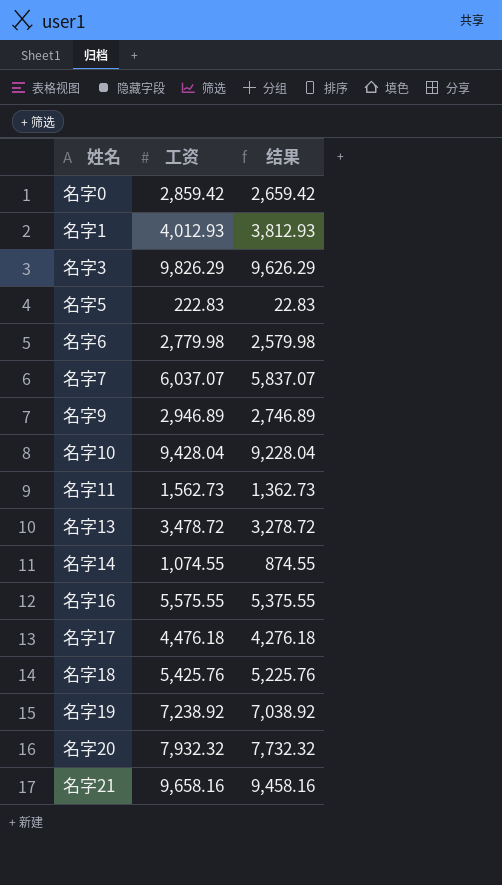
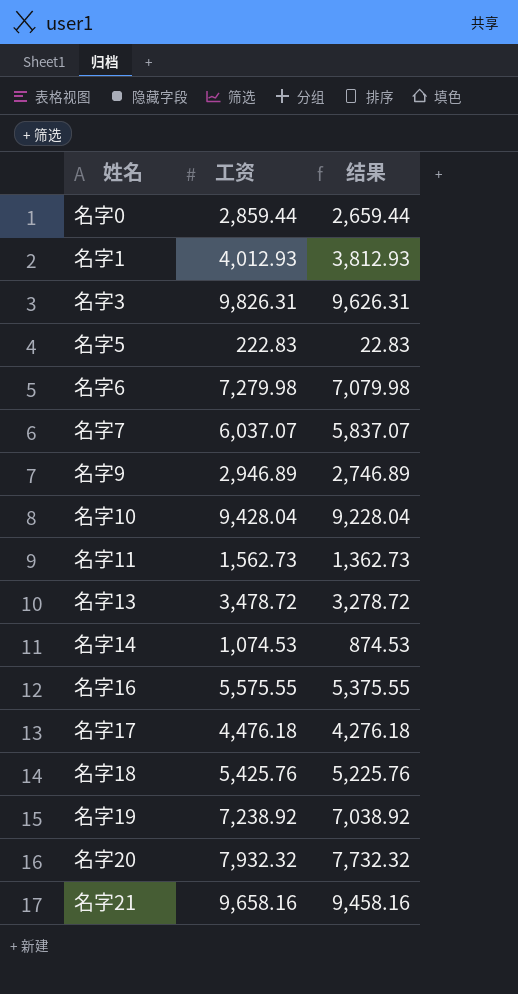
名字0 | 工资: 2,859.42 -> 2,859.44
名字0 | 结果: 2,659.42 -> 2,659.44
名字3 | 工资: 9,826.29 -> 9,826.31
名字3 | 结果: 9,626.29 -> 9,626.31
名字6 | 工资: 2,779.98 -> 7,279.98
名字6 | 结果: 2,579.98 -> 7,079.98
名字14 | 工资: 1,074.55 -> 1,074.53
名字14 | 结果: 874.55 -> 874.53

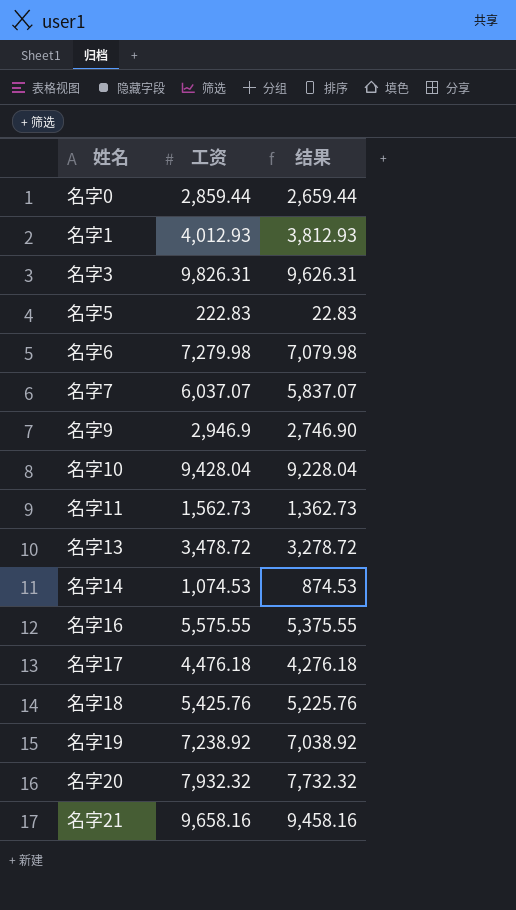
名字9 | 工资: 2,946.89 -> 2,946.9
名字9 | 结果: 2,746.89 -> 2,746.90

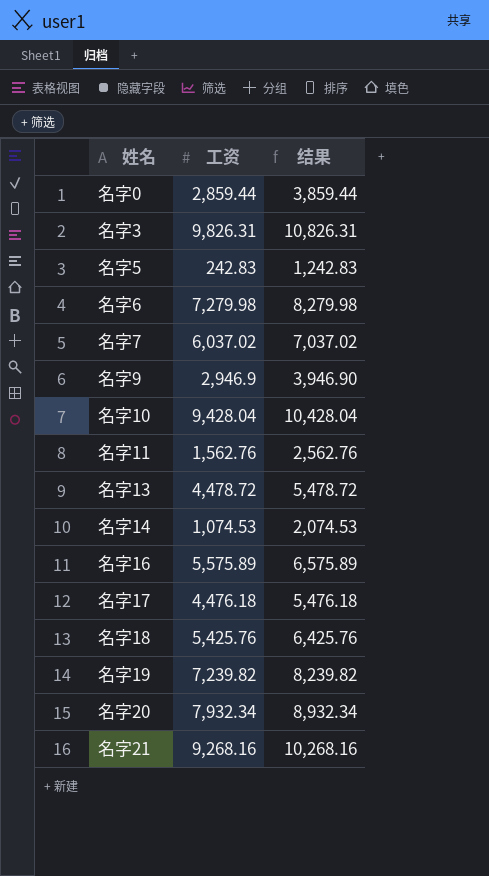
column 结果 | formula: [工资] - 200 -> [工资] + 1000
row 名字1: 4,012.93 | 3,812.93 -> none
名字5 | 工资: 222.83 -> 242.83
名字7 | 工资: 6,037.07 -> 6,037.02
名字11 | 工资: 1,562.73 -> 1,562.76
名字13 | 工资: 3,478.72 -> 4,478.72
名字16 | 工资: 5,575.55 -> 5,575.89
名字19 | 工资: 7,238.92 -> 7,239.82
名字20 | 工资: 7,932.32 -> 7,932.34
名字21 | 工资: 9,658.16 -> 9,268.16

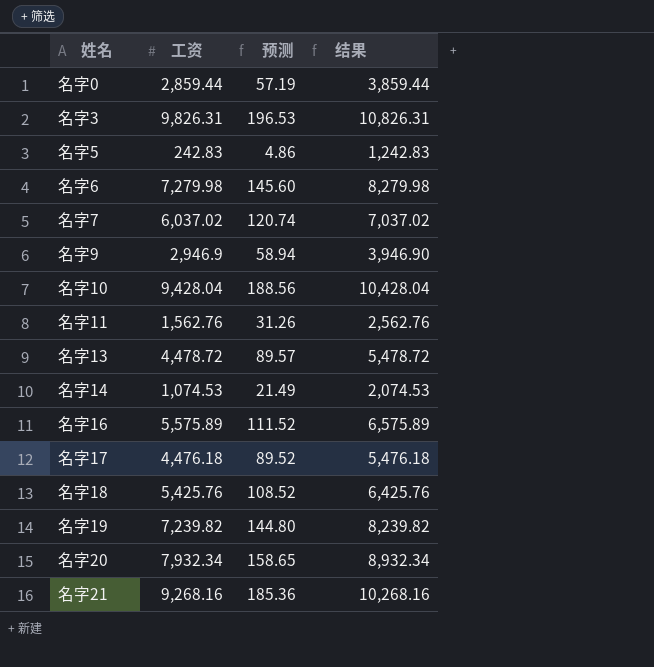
column 预测 | formula: none -> [工资] * 0.02

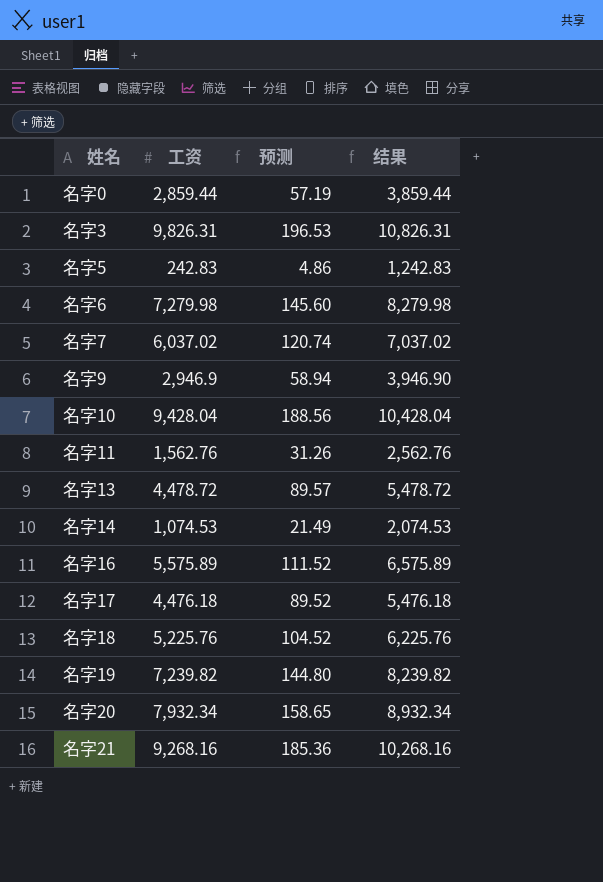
名字18 | 工资: 5,425.76 -> 5,225.76
名字18 | 预测: 108.52 -> 104.52
名字18 | 结果: 6,425.76 -> 6,225.76

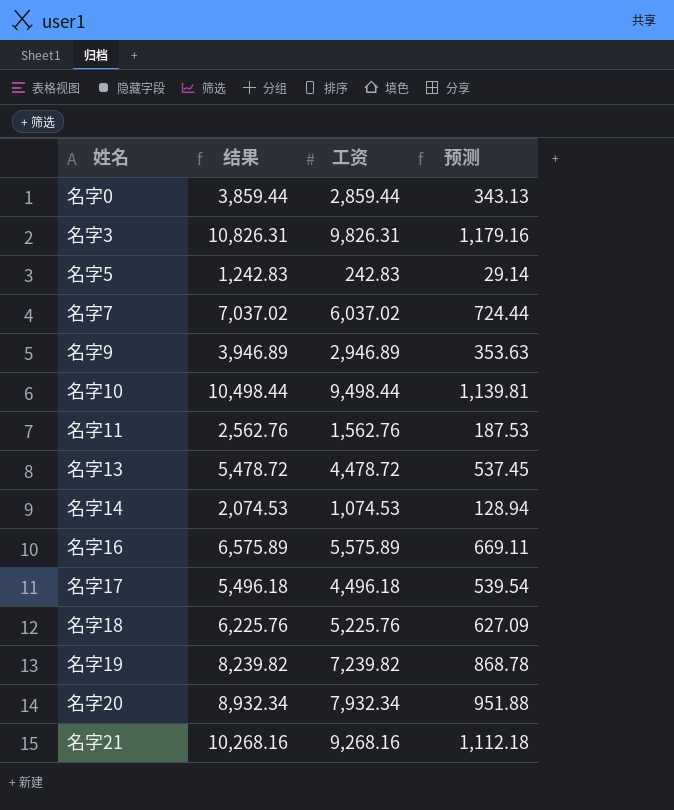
column 结果 | position: 4 -> 2
column 预测 | formula: [工资] * 0.02 -> [工资] * 0.12
row 名字6: 7,279.98 | 145.60 | 8,279.98 -> none
名字9 | 结果: 3,946.90 -> 3,946.89
名字9 | 工资: 2,946.9 -> 2,946.89
名字10 | 结果: 10,428.04 -> 10,498.44
名字10 | 工资: 9,428.04 -> 9,498.44
名字17 | 结果: 5,476.18 -> 5,496.18
名字17 | 工资: 4,476.18 -> 4,496.18

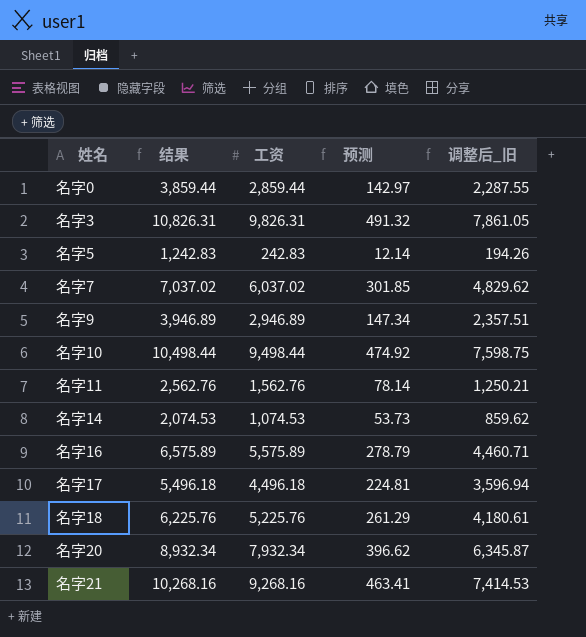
column 预测 | formula: [工资] * 0.12 -> [工资] * 0.05
column 调整后_旧 | formula: none -> [工资] * 0.8
row 名字13: 5,478.72 | 4,478.72 | 537.45 -> none
row 名字19: 8,239.82 | 7,239.82 | 868.78 -> none

